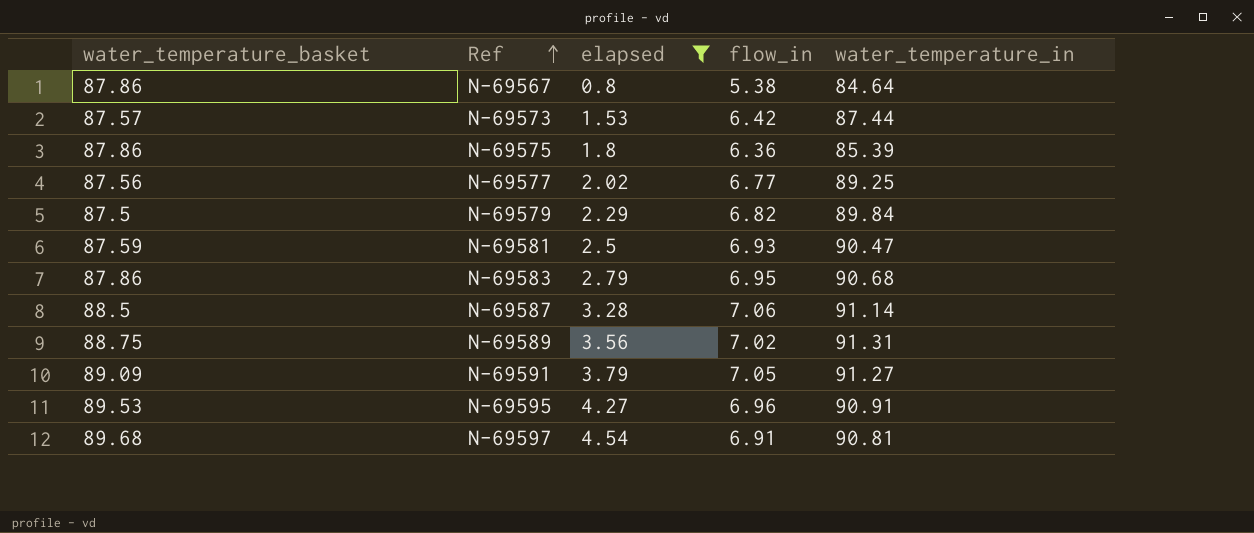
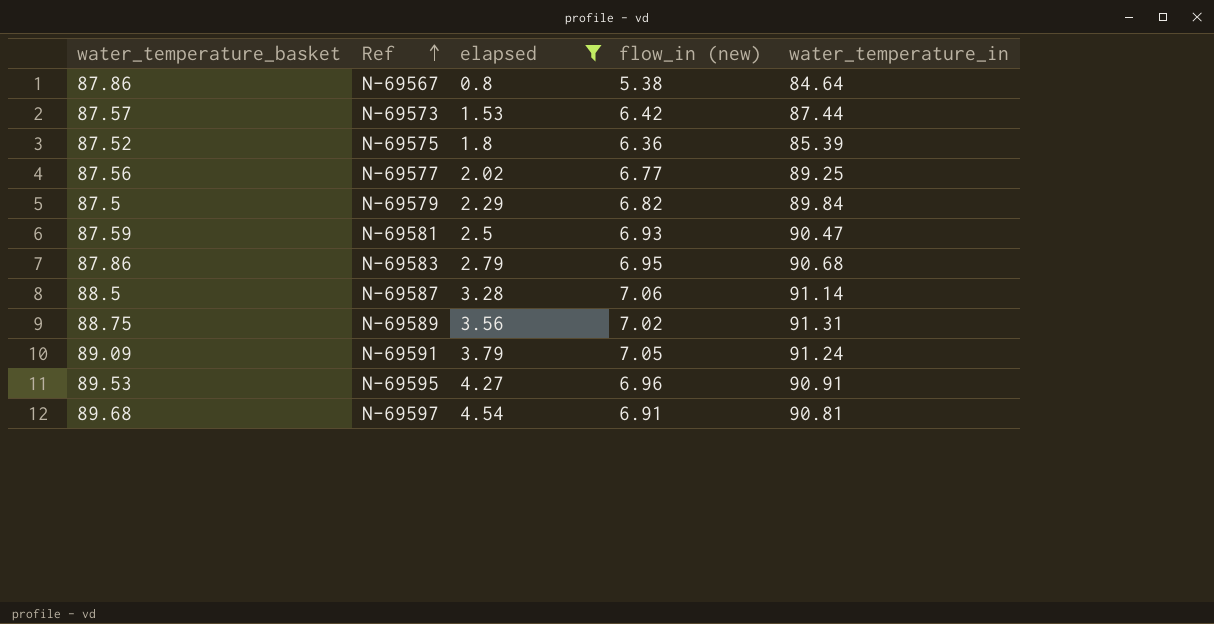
column name: flow_in -> flow_in (new)
N-69575 | water_temperature_basket: 87.86 -> 87.52
N-69591 | water_temperature_in: 91.27 -> 91.24

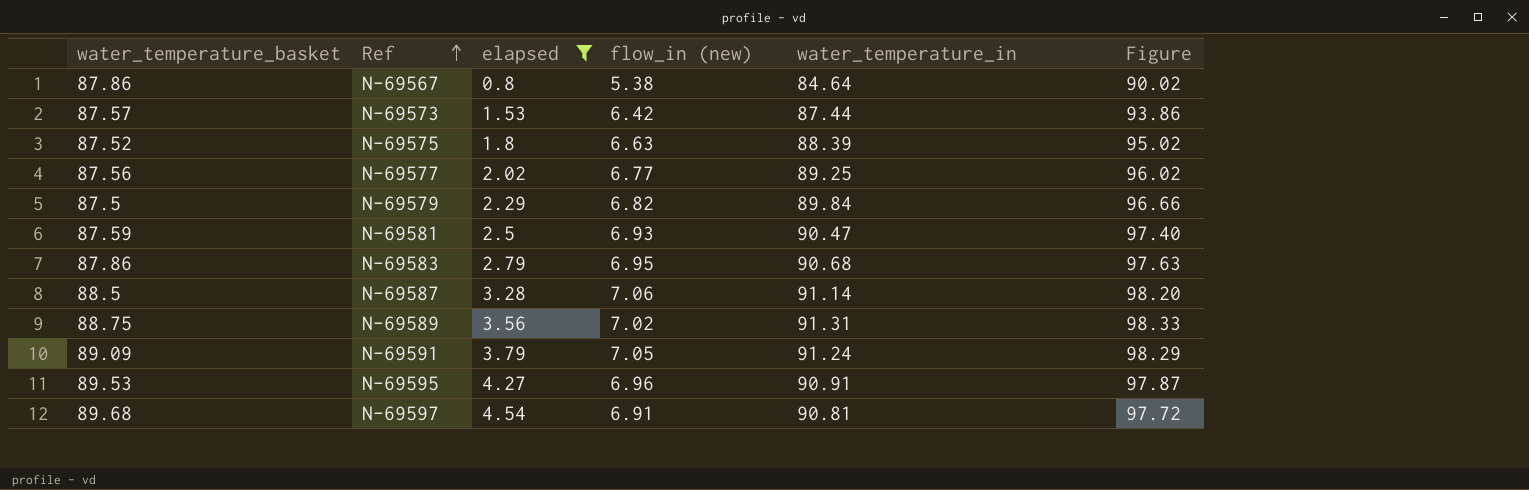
column Figure | formula: none -> [flow_in (new)] + [water_temperature_in]
N-69575 | flow_in (new): 6.36 -> 6.63
N-69575 | water_temperature_in: 85.39 -> 88.39

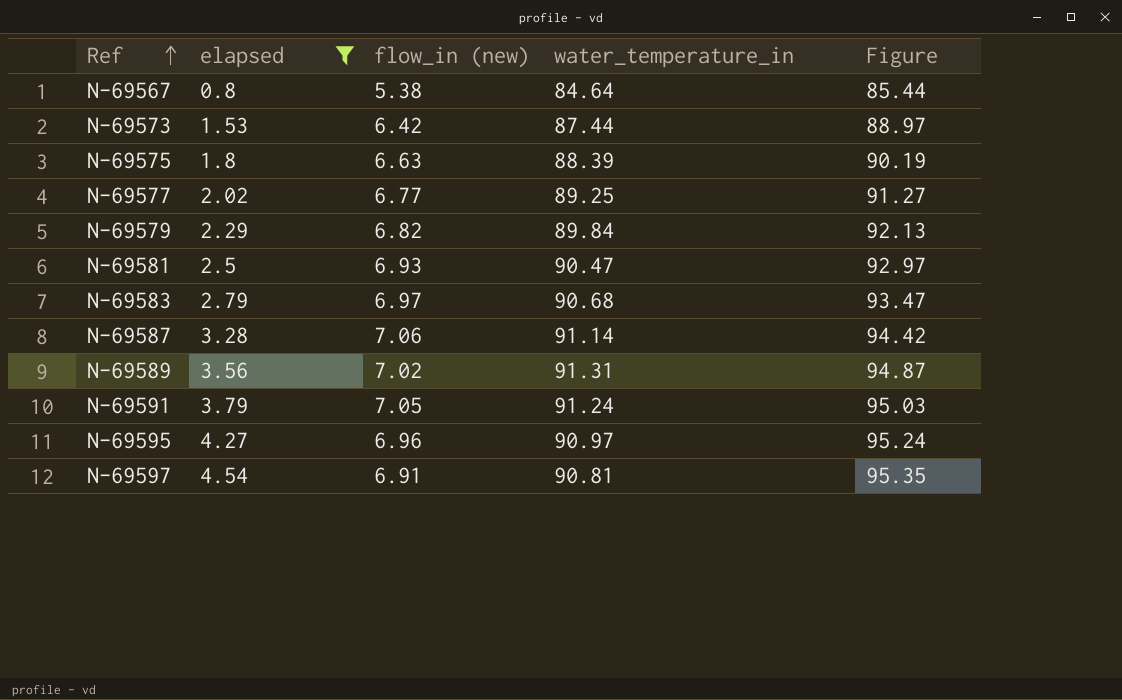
column water_temperature_basket | position: 1 -> none
column Figure | formula: [flow_in (new)] + [water_temperature_in] -> [elapsed] + [water_temperature_in]
N-69583 | flow_in (new): 6.95 -> 6.97
N-69595 | water_temperature_in: 90.91 -> 90.97

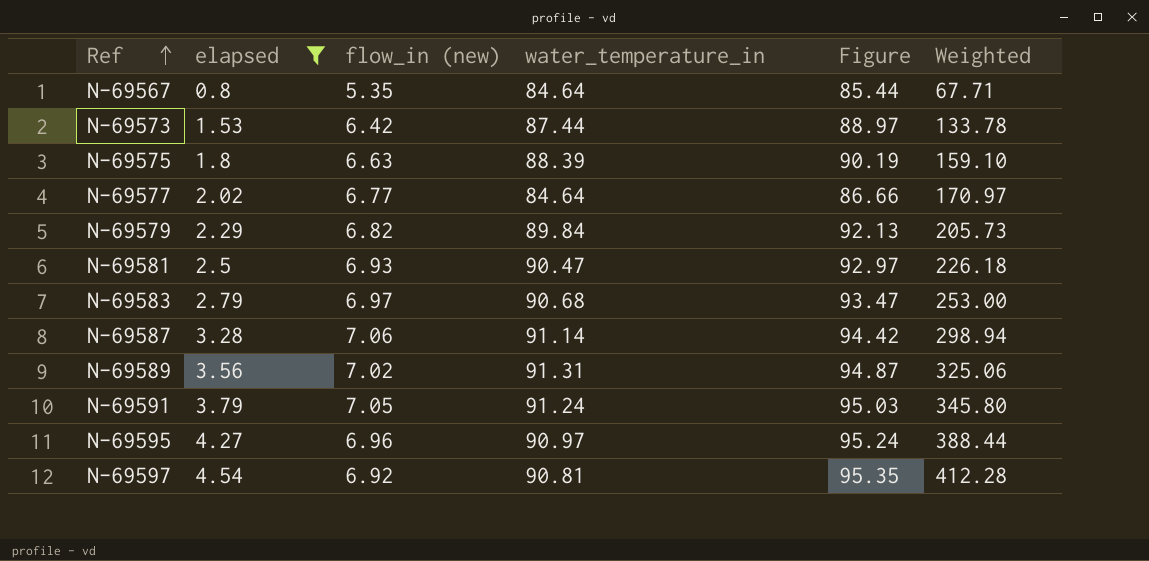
column Weighted | formula: none -> [elapsed] * [water_temperature_in]
N-69567 | flow_in (new): 5.38 -> 5.35
N-69577 | water_temperature_in: 89.25 -> 84.64
N-69577 | Figure: 91.27 -> 86.66
N-69597 | flow_in (new): 6.91 -> 6.92

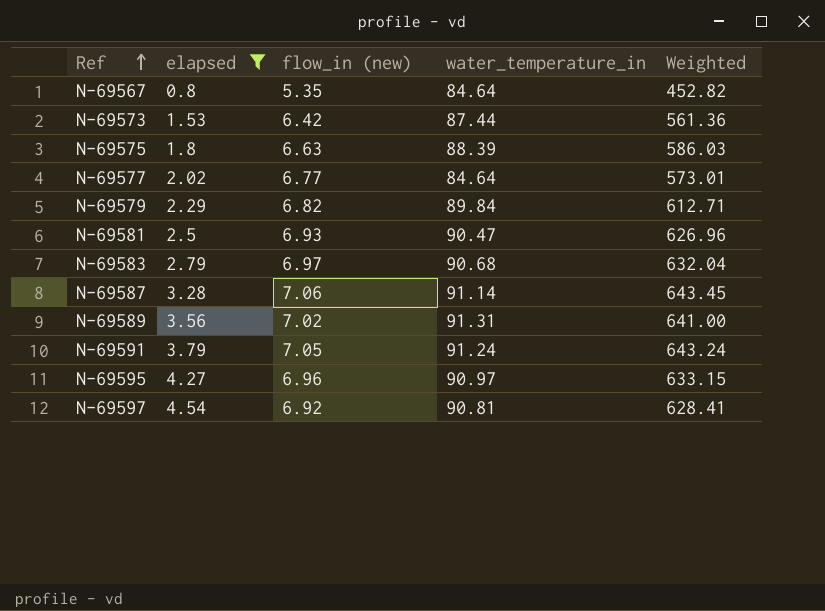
column Figure | formula: [elapsed] + [water_temperature_in] -> none
column Weighted | formula: [elapsed] * [water_temperature_in] -> [flow_in (new)] * [water_temperature_in]

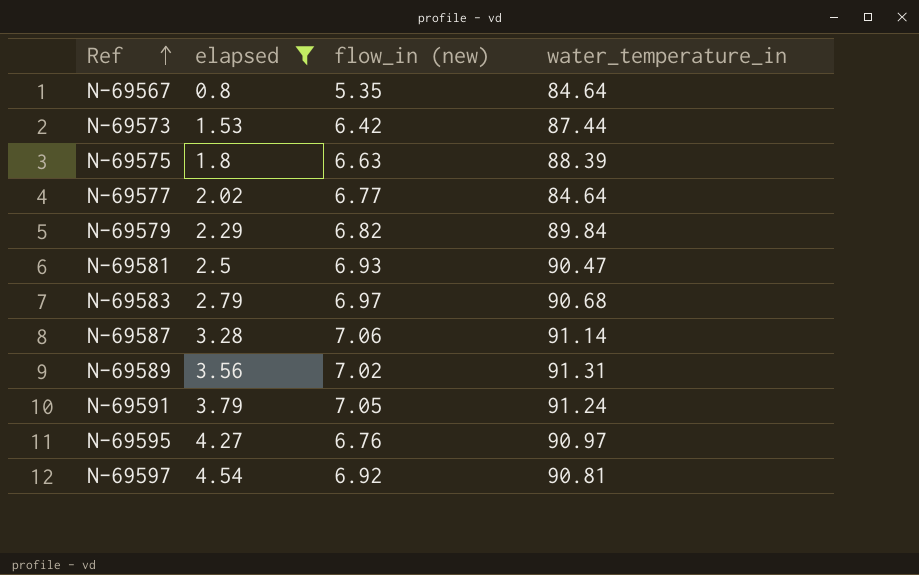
column Weighted | formula: [flow_in (new)] * [water_temperature_in] -> none
N-69595 | flow_in (new): 6.96 -> 6.76

